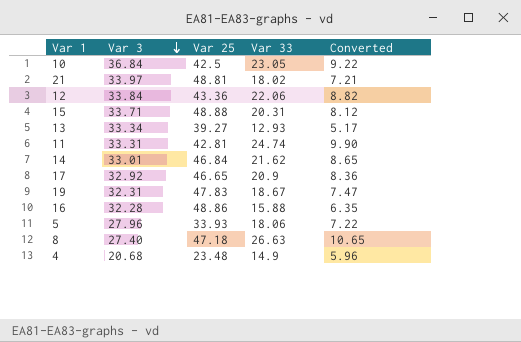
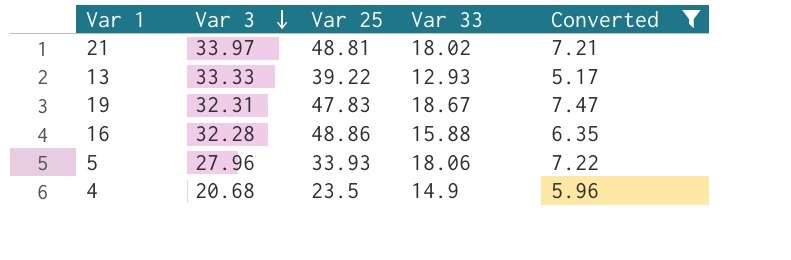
filter: none -> Converted <= 7.47
13 | Var 3: 33.34 -> 33.33
13 | Var 25: 39.27 -> 39.22
4 | Var 25: 23.48 -> 23.5

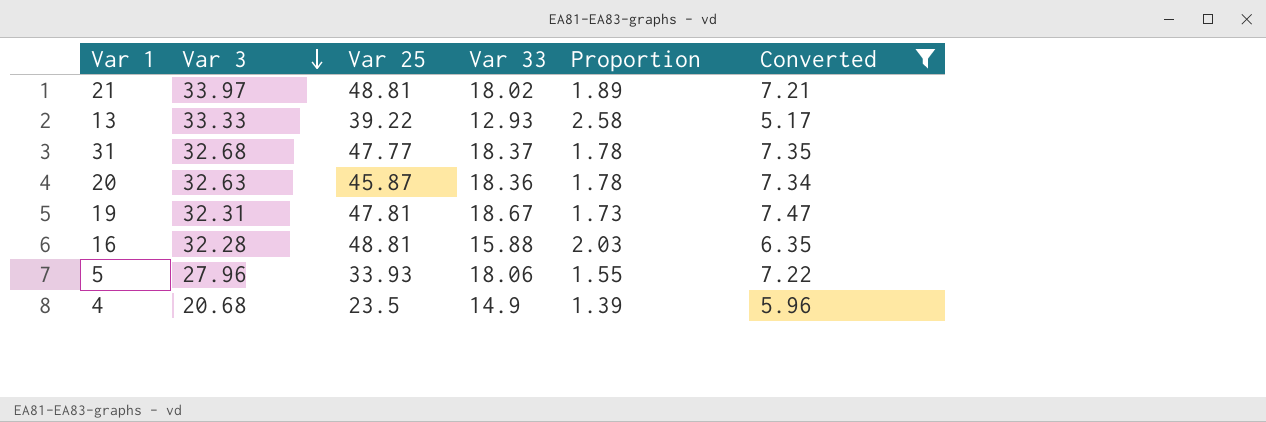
column Proportion | formula: none -> [Var 3] / [Var 33]
row 31: none -> 32.68 | 47.77 | 18.37 | 1.78 | 7.35
row 20: none -> 32.63 | 45.87 | 18.36 | 1.78 | 7.34
19 | Var 25: 47.83 -> 47.81
16 | Var 25: 48.86 -> 48.81

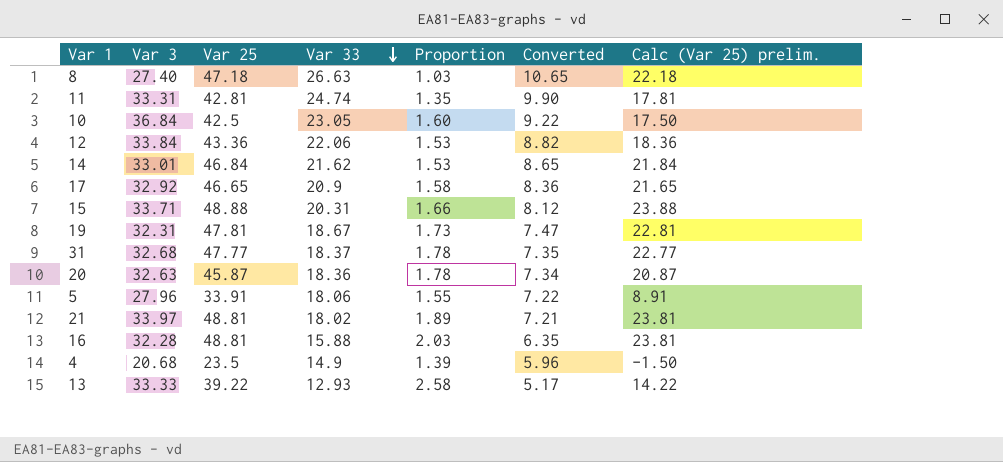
filter: Converted <= 7.47 -> none
row order: Var 3 descending -> Var 33 descending
column Calc (Var 25) prelim. | formula: none -> [Var 25] - 25
5 | Var 25: 33.93 -> 33.91

